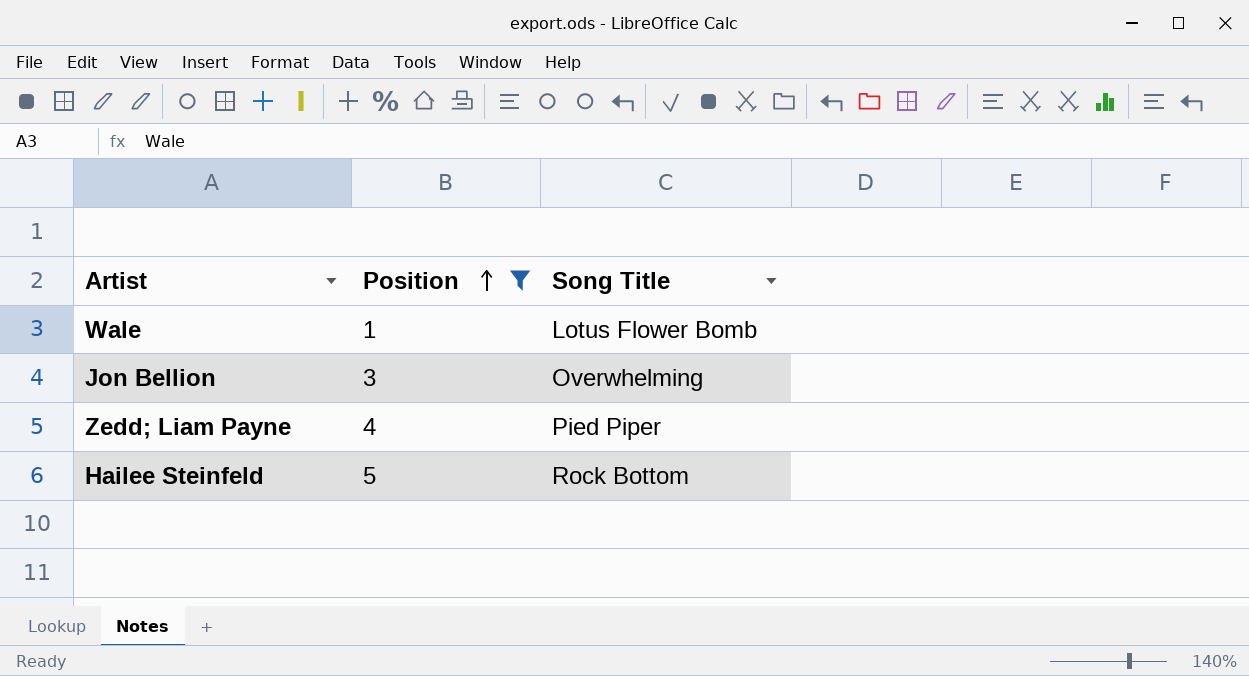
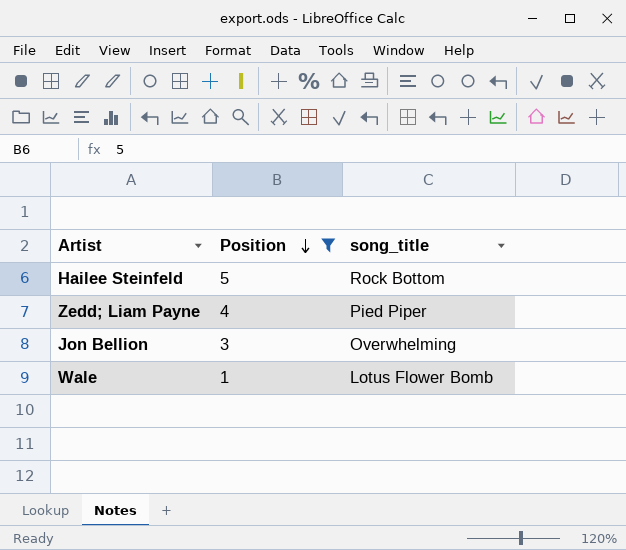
row order: Position ascending -> Position descending
column name: Song Title -> song_title

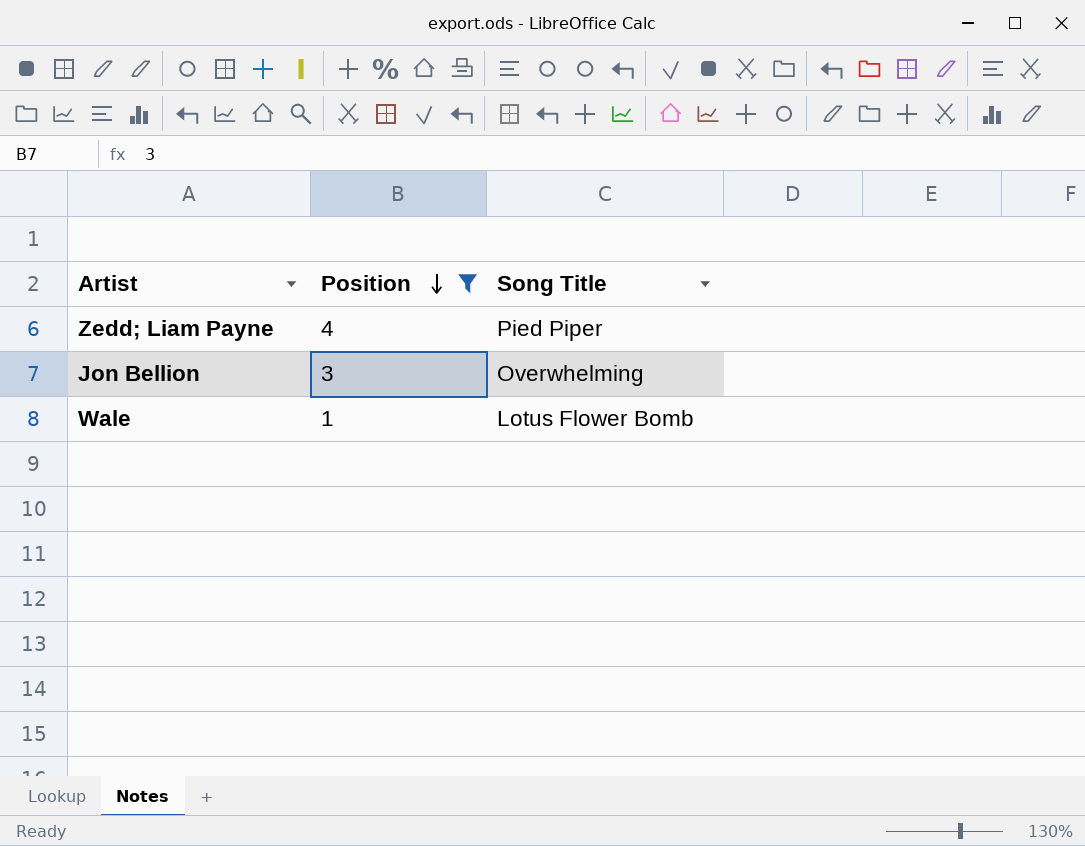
column name: song_title -> Song Title
row Hailee Steinfeld: 5 | Rock Bottom -> none

